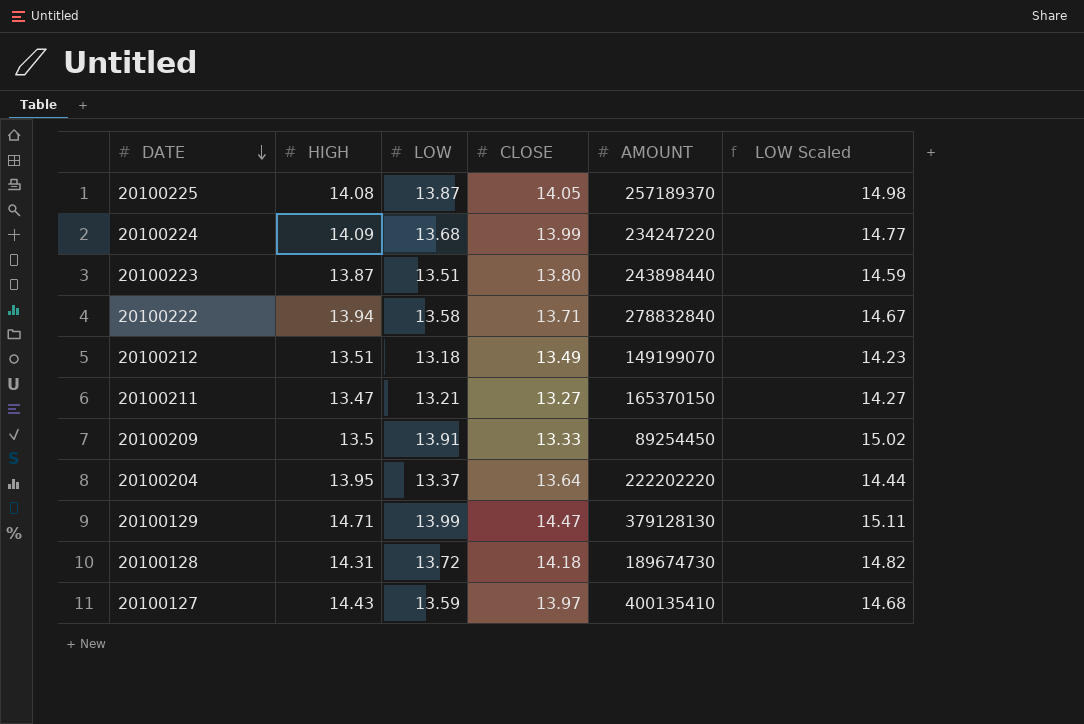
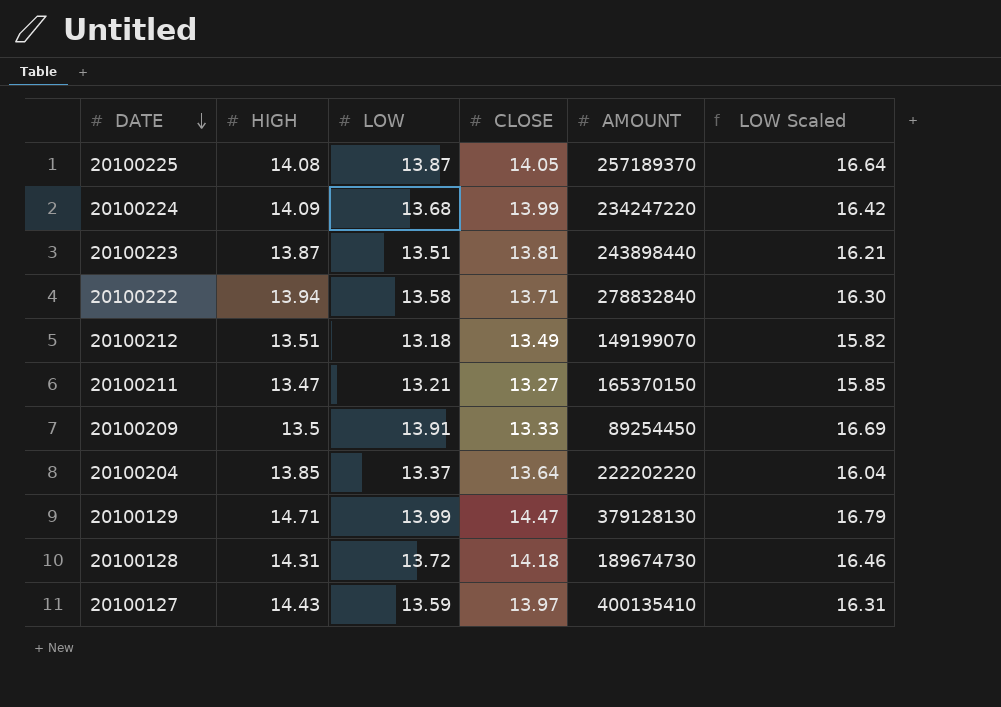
column LOW Scaled | formula: [LOW] * 1.08 -> [LOW] * 1.2
20100223 | CLOSE: 13.80 -> 13.81
20100204 | HIGH: 13.95 -> 13.85

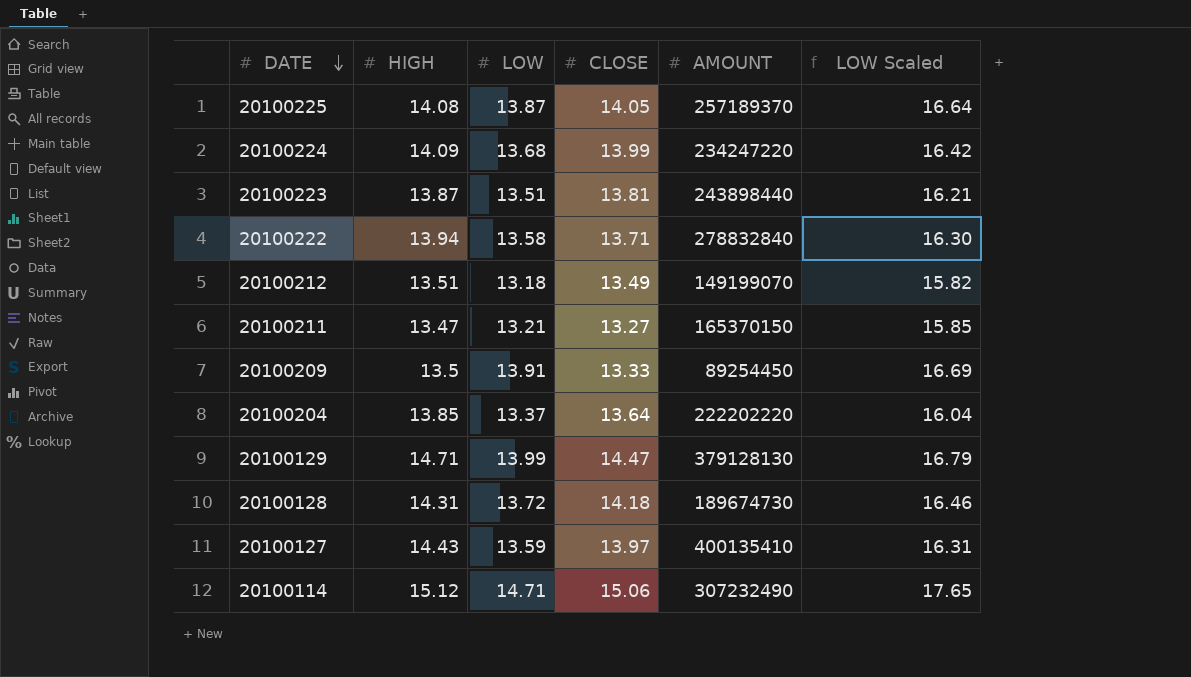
row 20100114: none -> 15.12 | 14.71 | 15.06 | 307232490 | 17.65

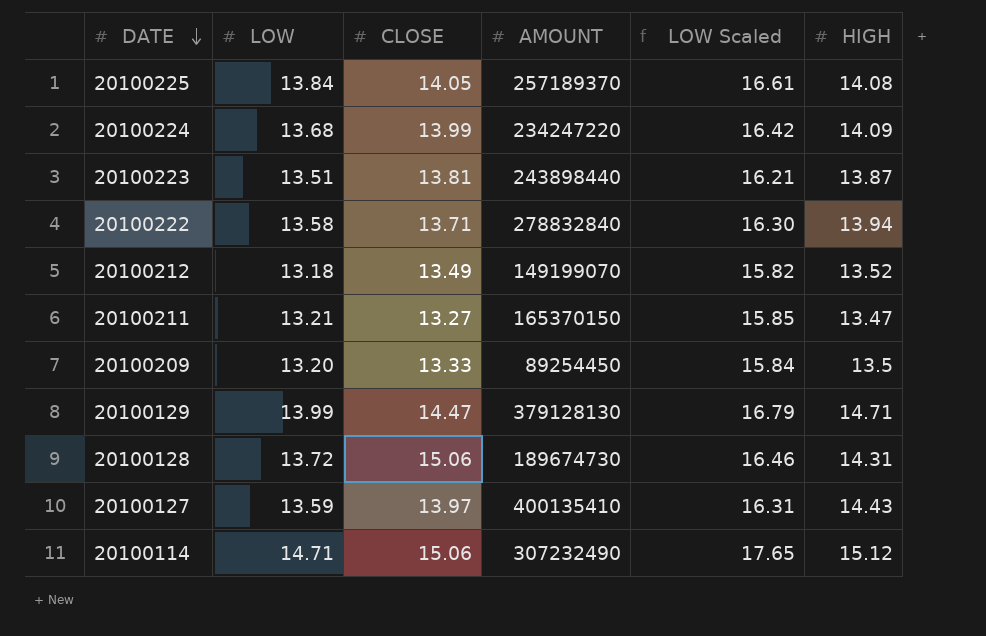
column HIGH | position: 2 -> 6
row 20100204: 13.85 | 13.37 | 13.64 | 222202220 | 16.04 -> none
20100225 | LOW: 13.87 -> 13.84
20100225 | LOW Scaled: 16.64 -> 16.61
20100212 | HIGH: 13.51 -> 13.52
20100209 | LOW: 13.91 -> 13.20
20100209 | LOW Scaled: 16.69 -> 15.84
20100128 | CLOSE: 14.18 -> 15.06

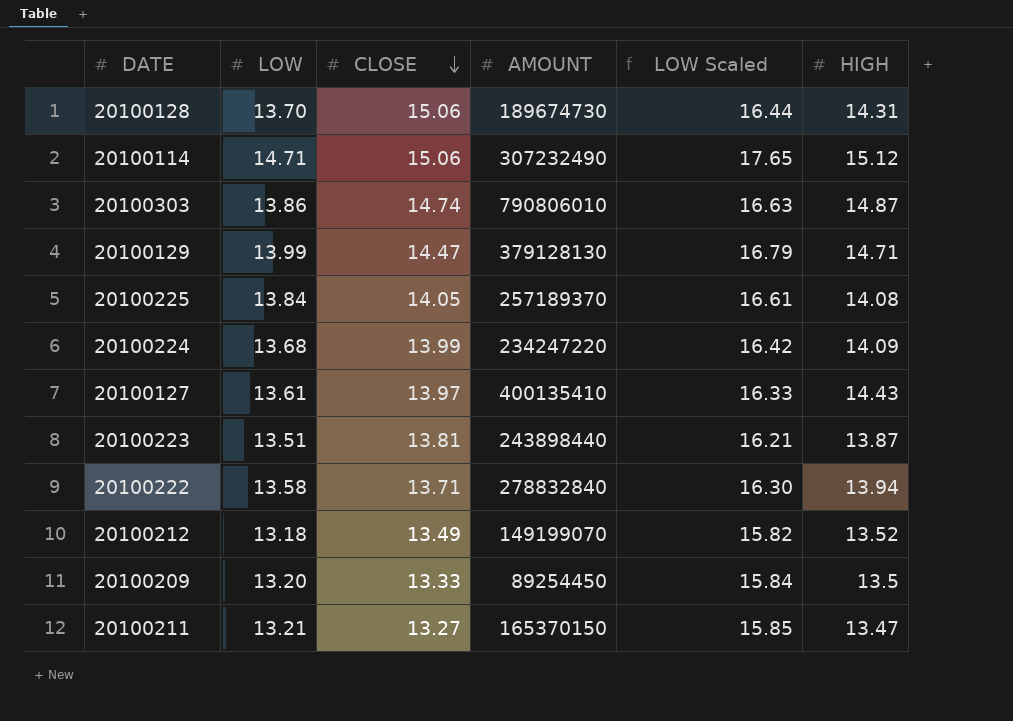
row order: DATE descending -> CLOSE descending
20100128 | LOW: 13.72 -> 13.70
20100128 | LOW Scaled: 16.46 -> 16.44
row 20100303: none -> 13.86 | 14.74 | 790806010 | 16.63 | 14.87
20100127 | LOW: 13.59 -> 13.61
20100127 | LOW Scaled: 16.31 -> 16.33

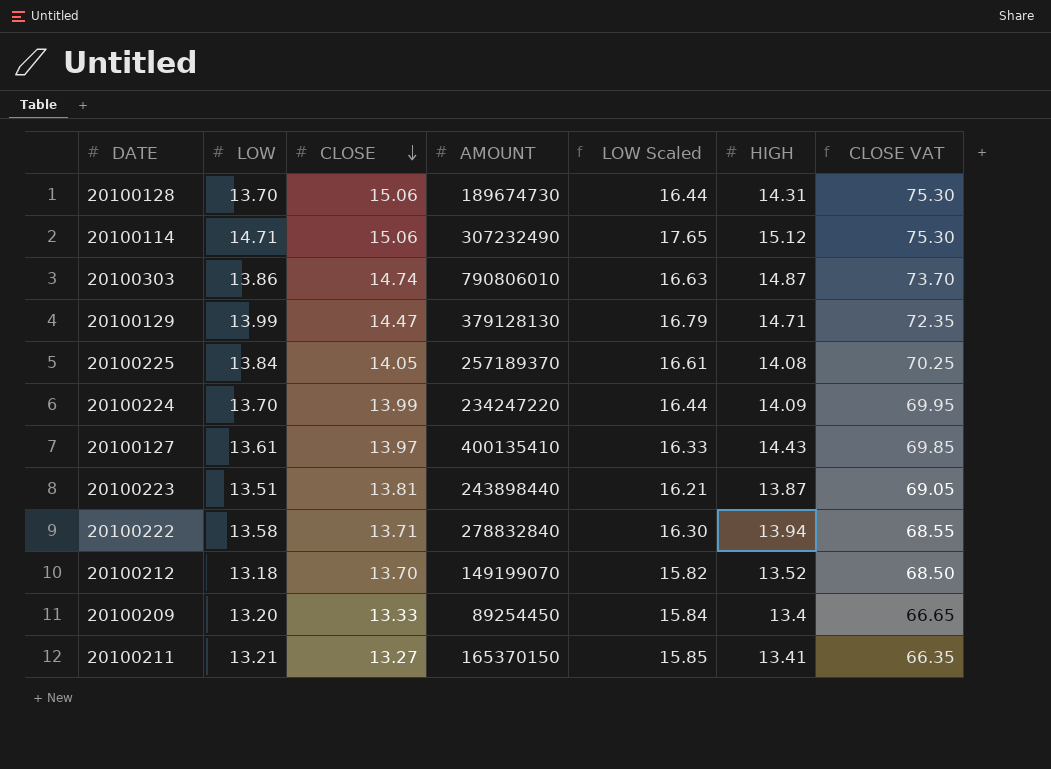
column CLOSE VAT | formula: none -> [CLOSE] * 5
20100224 | LOW: 13.68 -> 13.70
20100224 | LOW Scaled: 16.42 -> 16.44
20100212 | CLOSE: 13.49 -> 13.70
20100209 | HIGH: 13.5 -> 13.4
20100211 | HIGH: 13.47 -> 13.41

